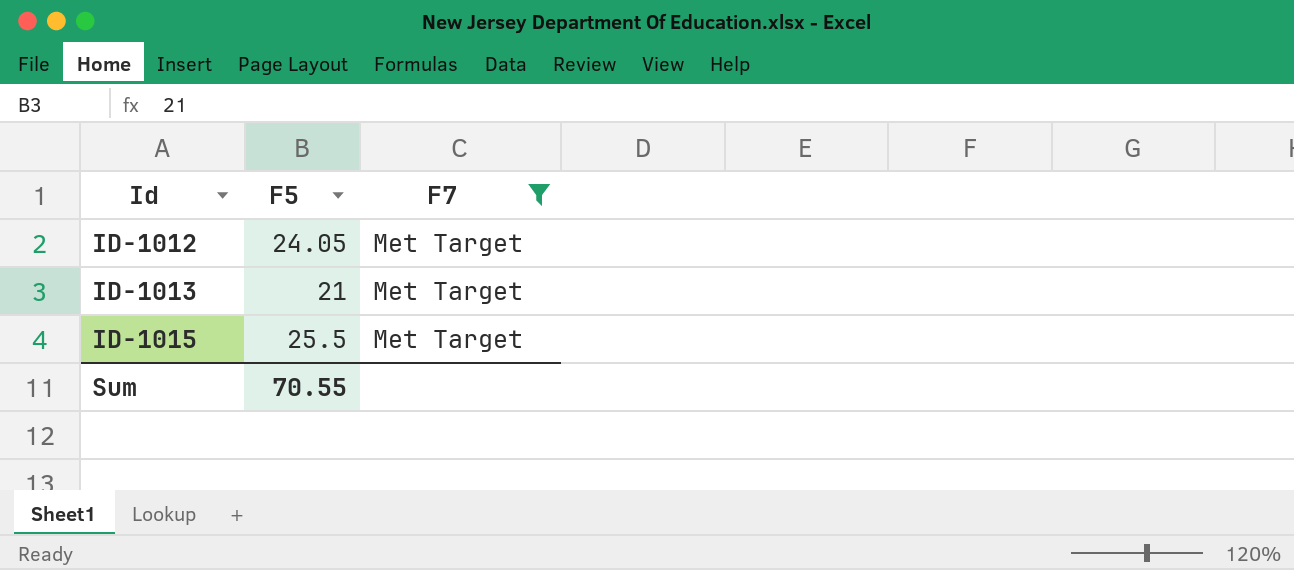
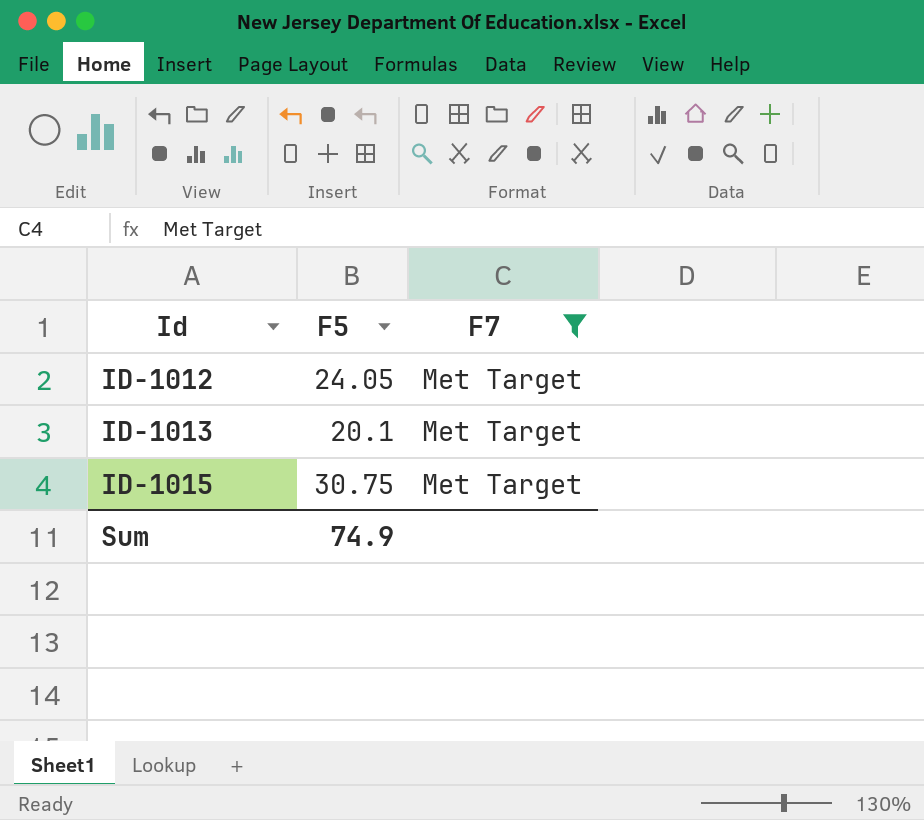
ID-1013 | F5: 21 -> 20.1
ID-1015 | F5: 25.5 -> 30.75
Sum | F5: 70.55 -> 74.9

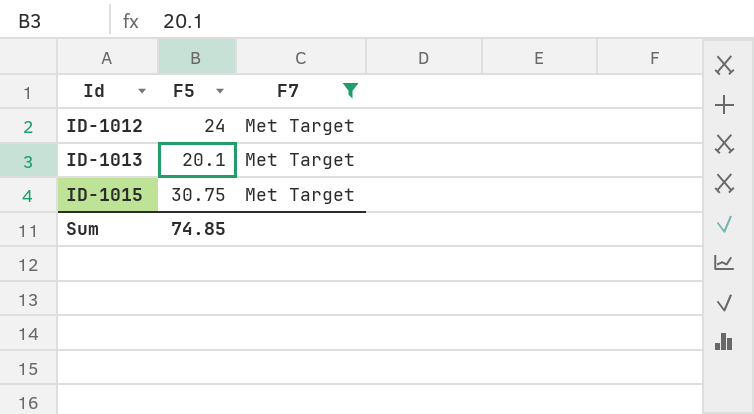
ID-1012 | F5: 24.05 -> 24
Sum | F5: 74.9 -> 74.85

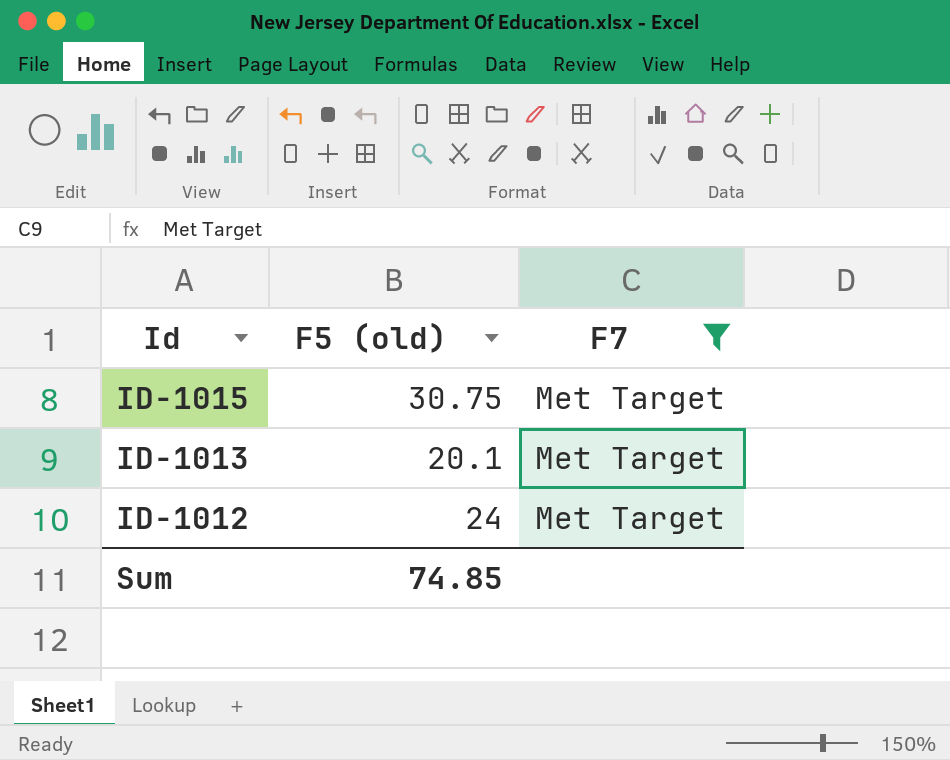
row order: Id ascending -> Id descending
column name: F5 -> F5 (old)

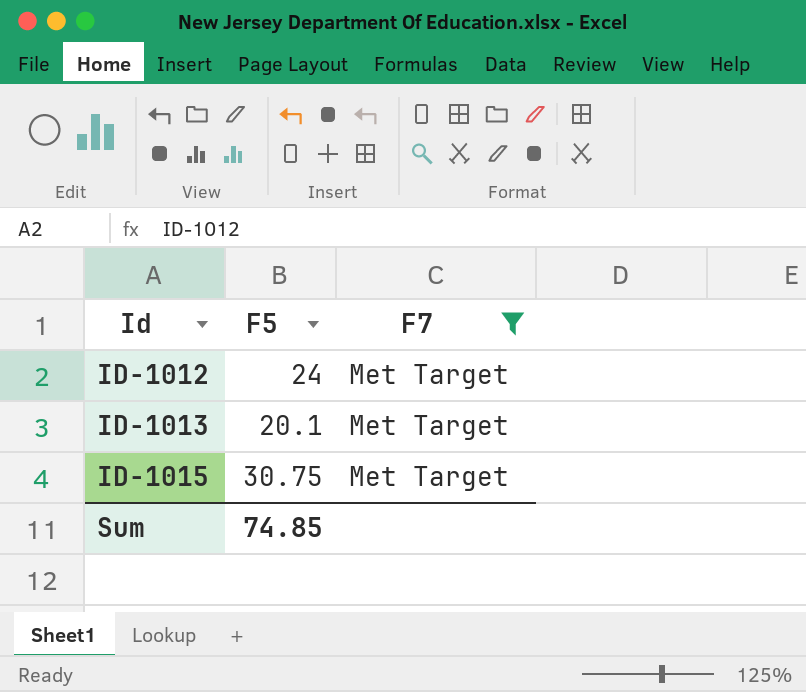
row order: Id descending -> Id ascending
column name: F5 (old) -> F5

